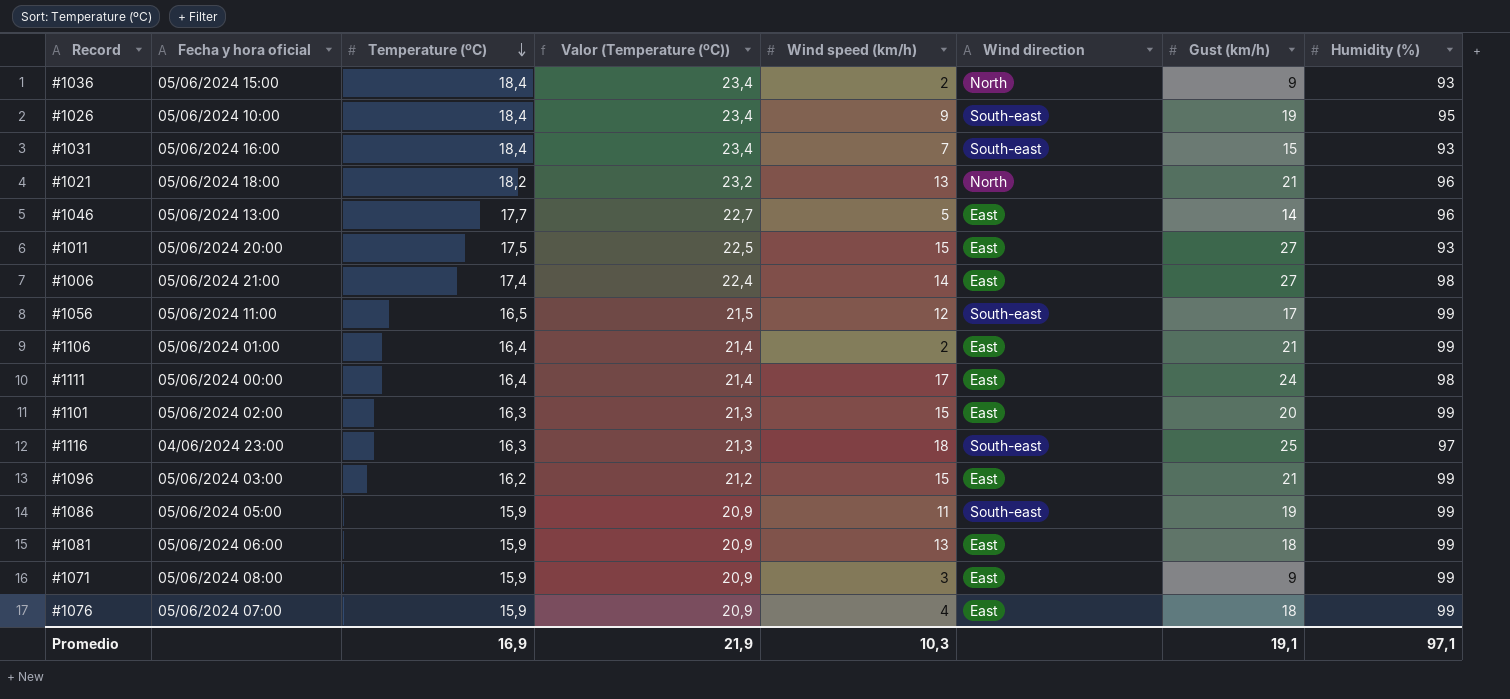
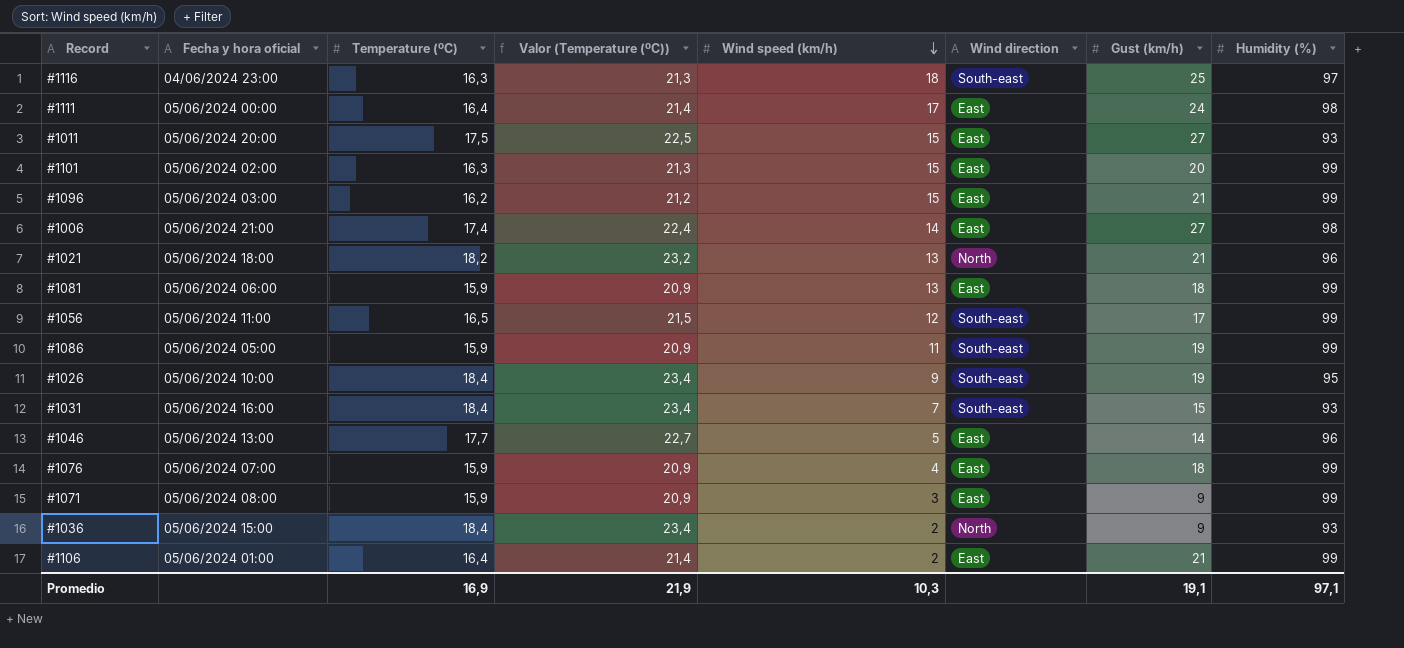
row order: Temperature (ºC) descending -> Wind speed (km/h) descending

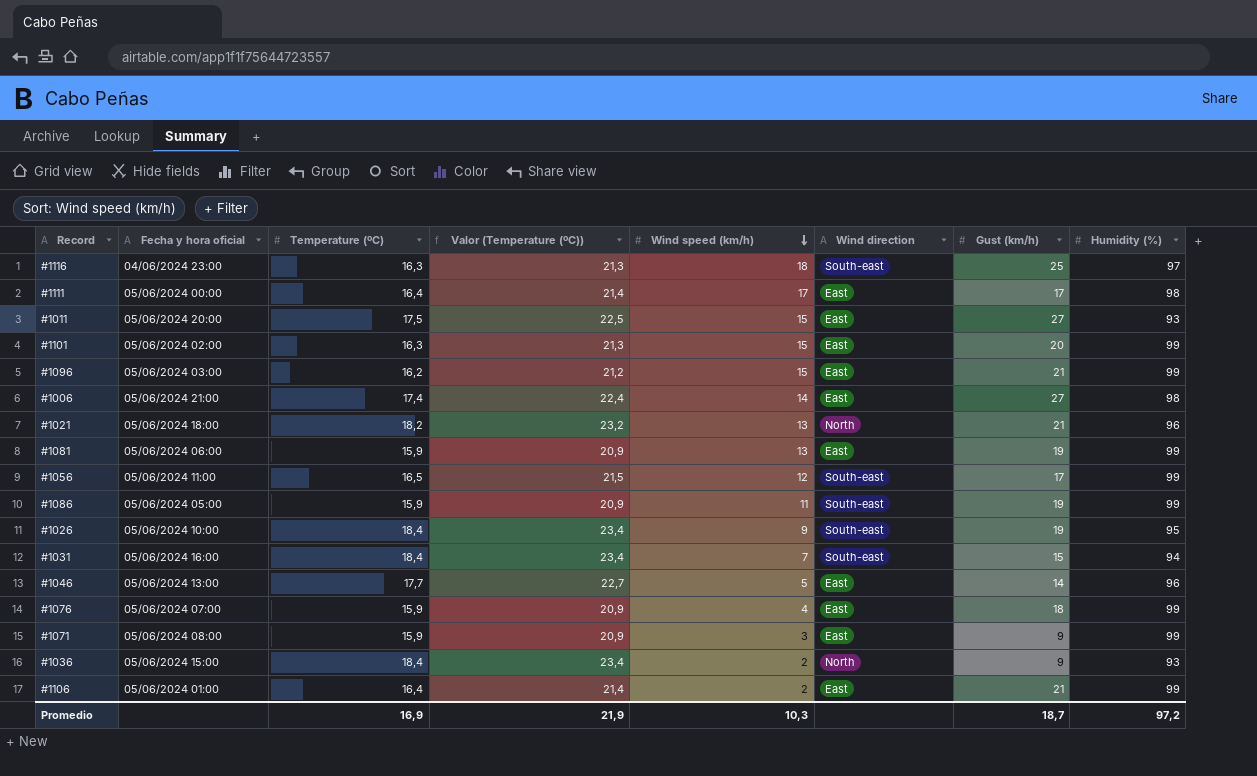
#1111 | Gust (km/h): 24 -> 17
#1081 | Gust (km/h): 18 -> 19
#1031 | Humidity (%): 93 -> 94
Promedio | Gust (km/h): 19,1 -> 18,7
Promedio | Humidity (%): 97,1 -> 97,2

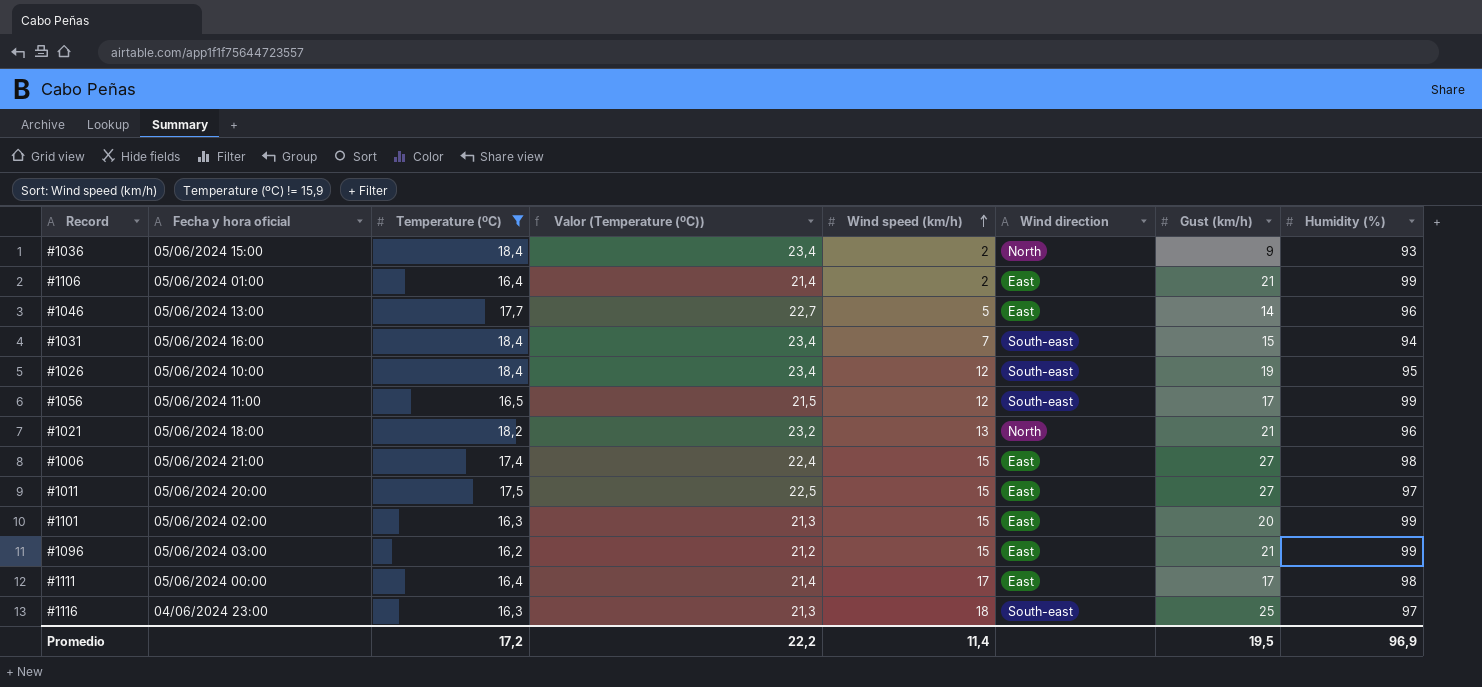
filter: none -> Temperature (ºC) != 15,9
row order: Wind speed (km/h) descending -> Wind speed (km/h) ascending
#1026 | Wind speed (km/h): 9 -> 12
#1006 | Wind speed (km/h): 14 -> 15
#1011 | Humidity (%): 93 -> 97
Promedio | Temperature (ºC): 16,9 -> 17,2
Promedio | Valor (Temperature (ºC)): 21,9 -> 22,2
Promedio | Wind speed (km/h): 10,3 -> 11,4
Promedio | Gust (km/h): 18,7 -> 19,5
Promedio | Humidity (%): 97,2 -> 96,9

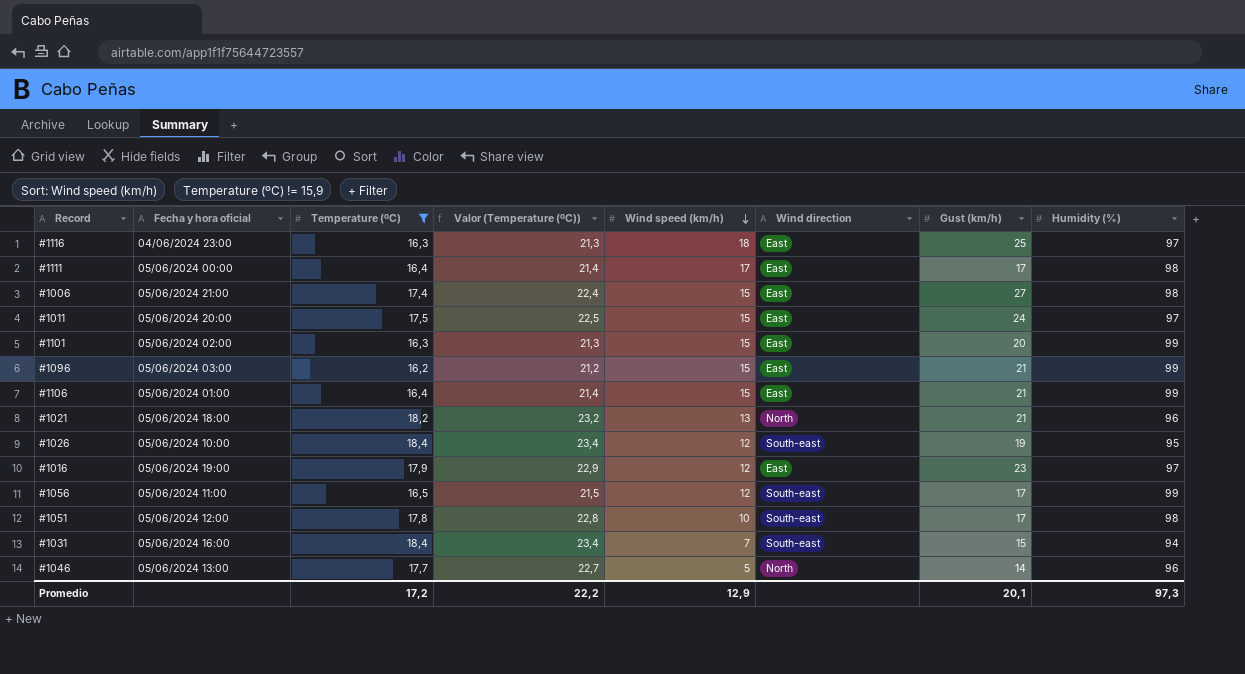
row order: Wind speed (km/h) ascending -> Wind speed (km/h) descending
row #1036: 05/06/2024 15:00 | 18,4 | 23,4 | 2 | North | 9 | 93 -> none
#1116 | Wind direction: South-east -> East
#1011 | Gust (km/h): 27 -> 24
#1106 | Wind speed (km/h): 2 -> 15
row #1016: none -> 05/06/2024 19:00 | 17,9 | 22,9 | 12 | East | 23 | 97
row #1051: none -> 05/06/2024 12:00 | 17,8 | 22,8 | 10 | South-east | 17 | 98
#1046 | Wind direction: East -> North
Promedio | Wind speed (km/h): 11,4 -> 12,9
Promedio | Gust (km/h): 19,5 -> 20,1
Promedio | Humidity (%): 96,9 -> 97,3

